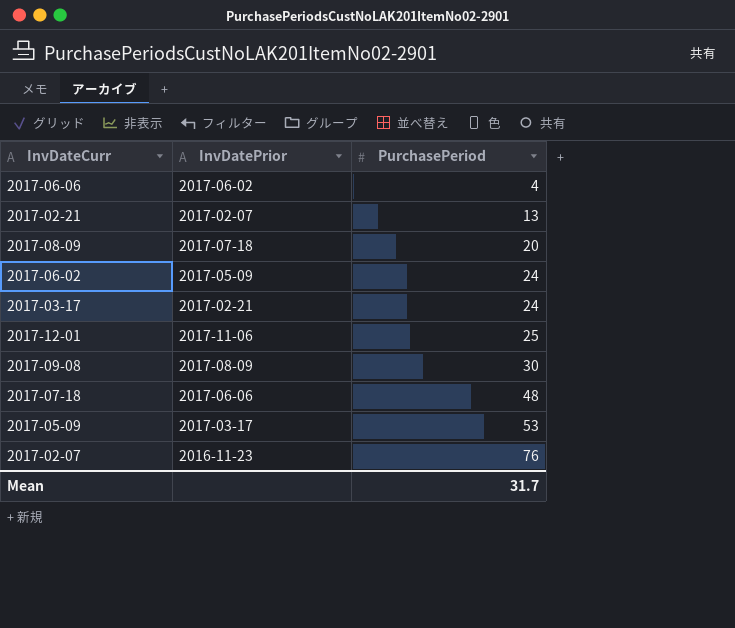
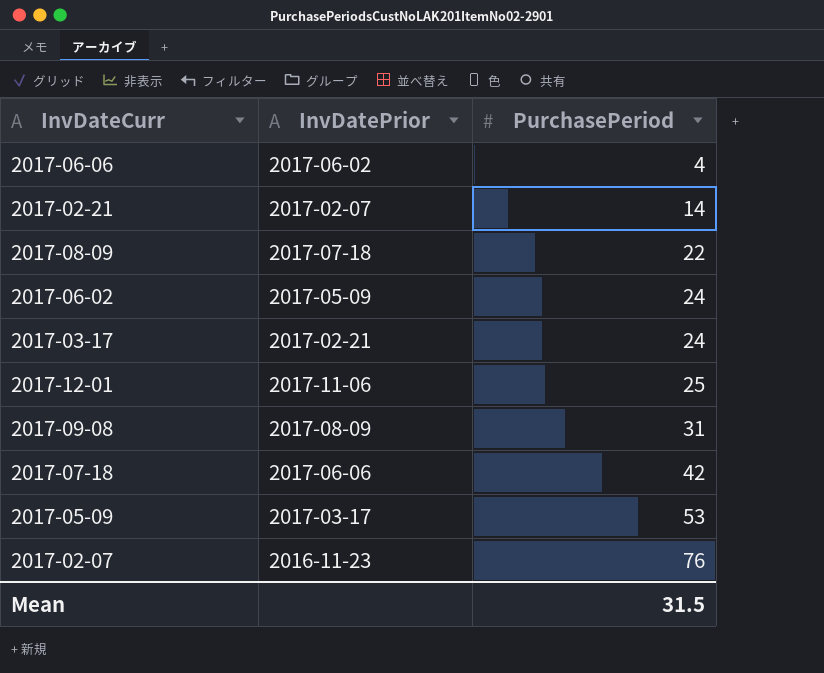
2017-02-21 | PurchasePeriod: 13 -> 14
2017-08-09 | PurchasePeriod: 20 -> 22
2017-09-08 | PurchasePeriod: 30 -> 31
2017-07-18 | PurchasePeriod: 48 -> 42
Mean | PurchasePeriod: 31.7 -> 31.5

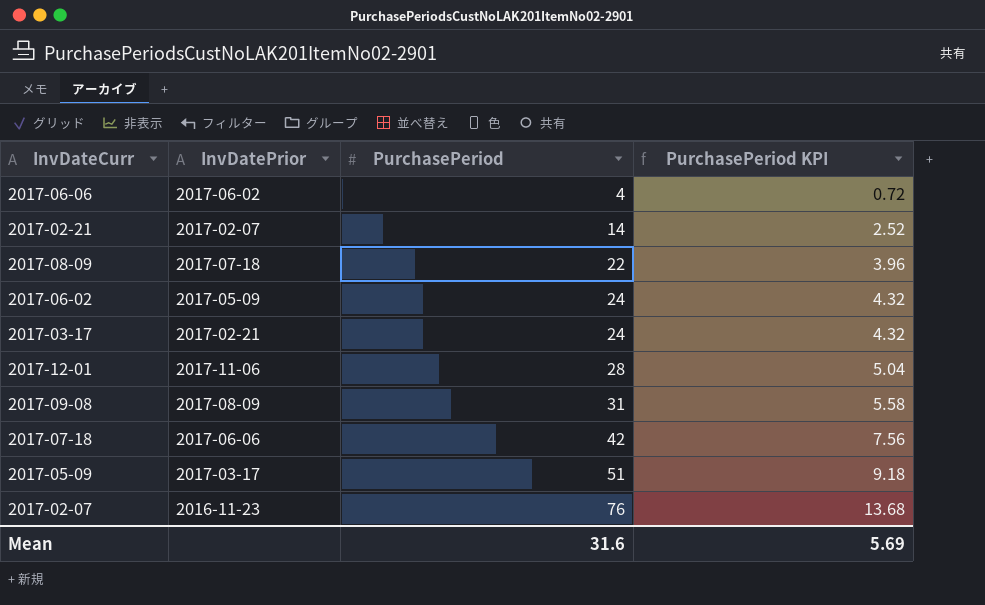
column PurchasePeriod KPI | formula: none -> [PurchasePeriod] * 0.18
2017-12-01 | PurchasePeriod: 25 -> 28
2017-05-09 | PurchasePeriod: 53 -> 51
Mean | PurchasePeriod: 31.5 -> 31.6

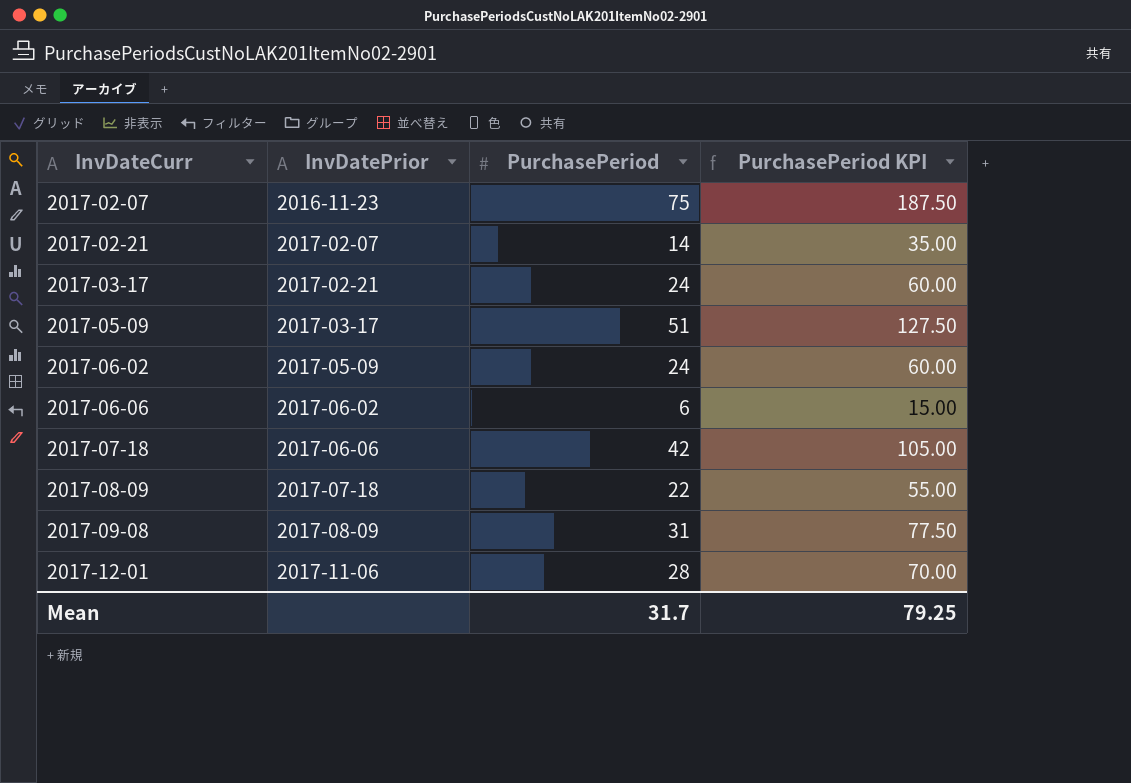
row order: PurchasePeriod ascending -> InvDateCurr ascending
column PurchasePeriod KPI | formula: [PurchasePeriod] * 0.18 -> [PurchasePeriod] * 2.5
2017-02-07 | PurchasePeriod: 76 -> 75
2017-06-06 | PurchasePeriod: 4 -> 6
Mean | PurchasePeriod: 31.6 -> 31.7
Mean | PurchasePeriod KPI: 5.69 -> 79.25

